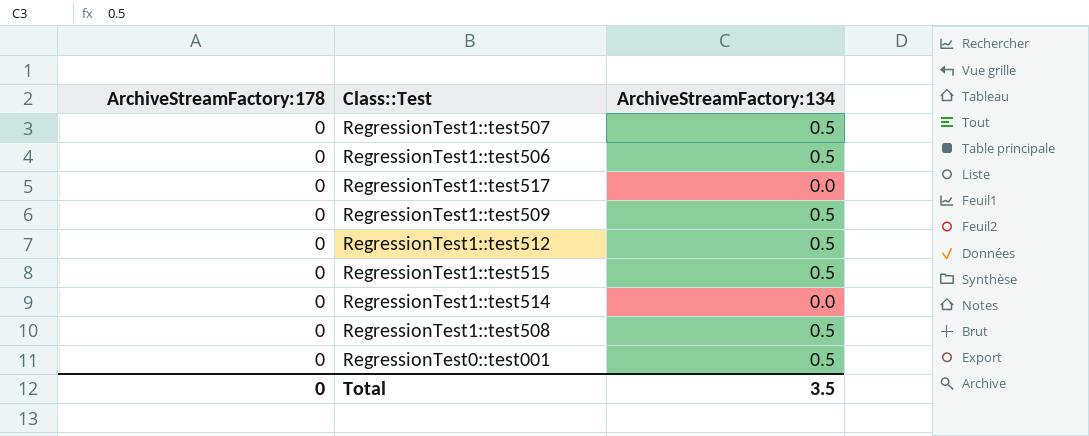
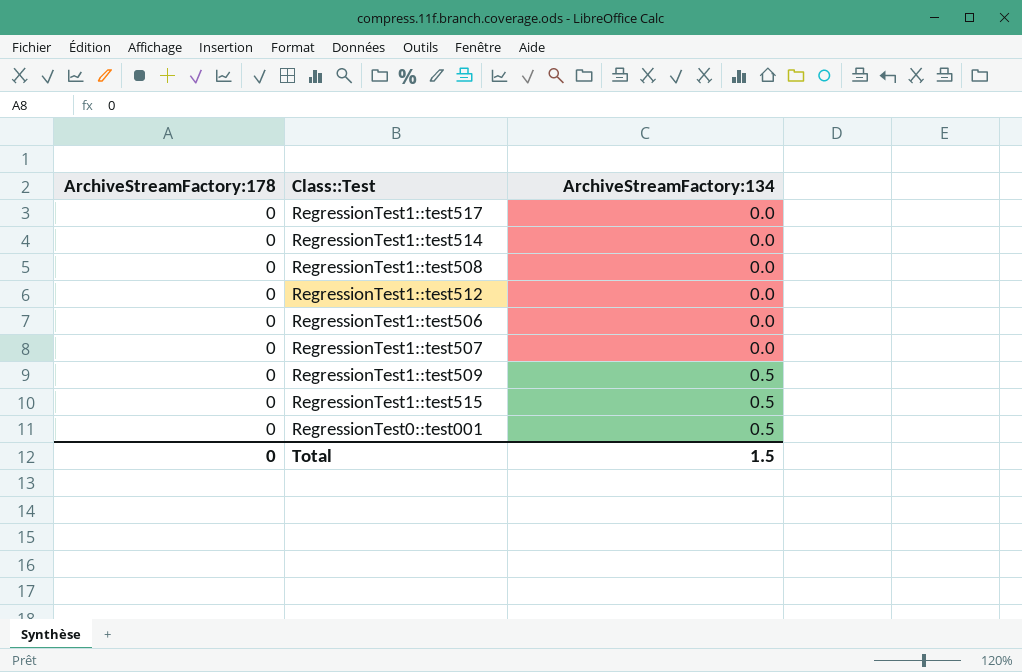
row order: none -> ArchiveStreamFactory:134 ascending
RegressionTest1::test508 | ArchiveStreamFactory:134: 0.5 -> 0.0
RegressionTest1::test512 | ArchiveStreamFactory:134: 0.5 -> 0.0
RegressionTest1::test506 | ArchiveStreamFactory:134: 0.5 -> 0.0
RegressionTest1::test507 | ArchiveStreamFactory:134: 0.5 -> 0.0
Total | ArchiveStreamFactory:134: 3.5 -> 1.5

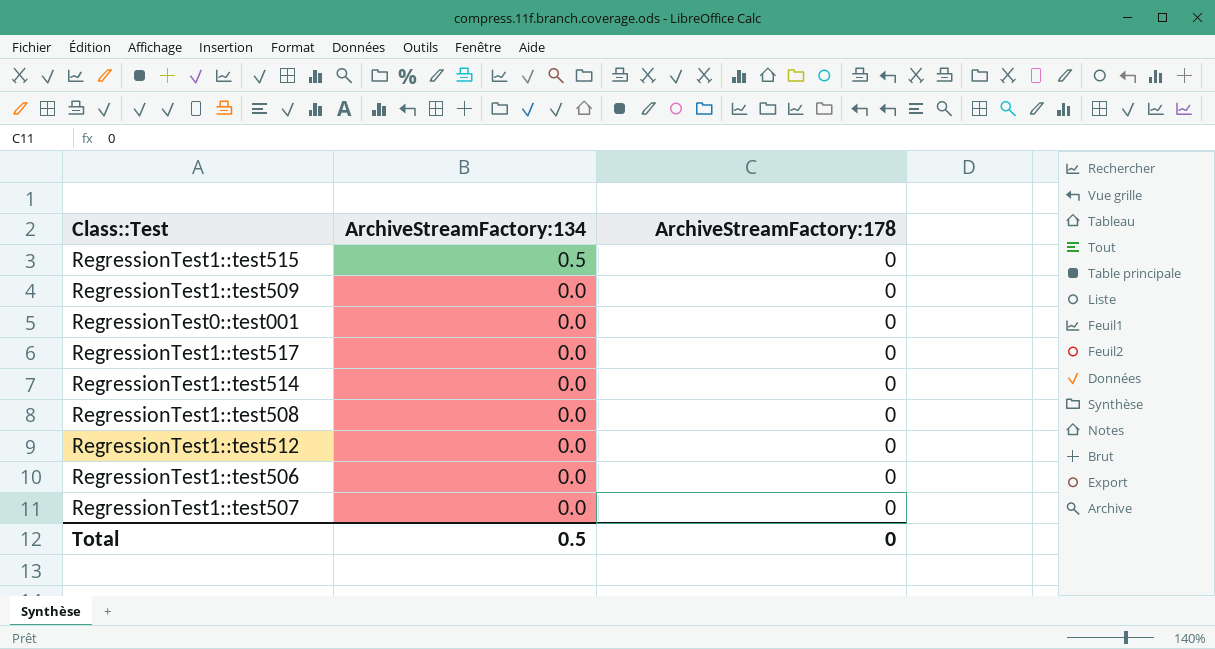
row order: ArchiveStreamFactory:134 ascending -> ArchiveStreamFactory:134 descending
column ArchiveStreamFactory:178 | position: 1 -> 3
RegressionTest1::test509 | ArchiveStreamFactory:134: 0.5 -> 0.0
RegressionTest0::test001 | ArchiveStreamFactory:134: 0.5 -> 0.0
Total | ArchiveStreamFactory:134: 1.5 -> 0.5

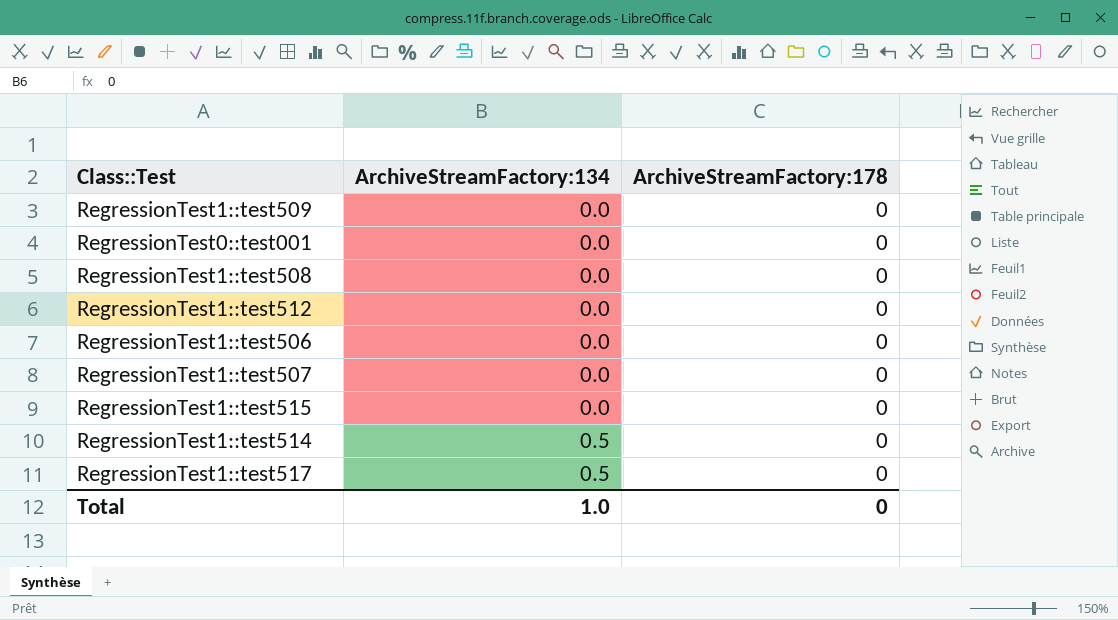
row order: ArchiveStreamFactory:134 descending -> ArchiveStreamFactory:134 ascending
RegressionTest1::test515 | ArchiveStreamFactory:134: 0.5 -> 0.0
RegressionTest1::test514 | ArchiveStreamFactory:134: 0.0 -> 0.5
RegressionTest1::test517 | ArchiveStreamFactory:134: 0.0 -> 0.5
Total | ArchiveStreamFactory:134: 0.5 -> 1.0

